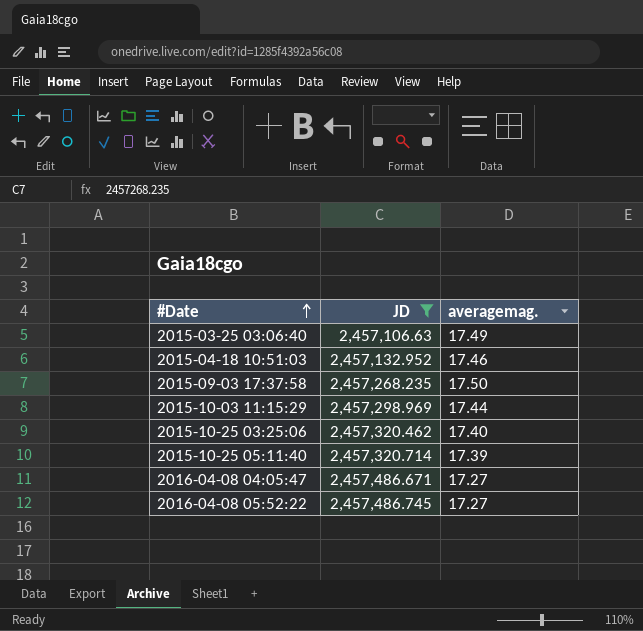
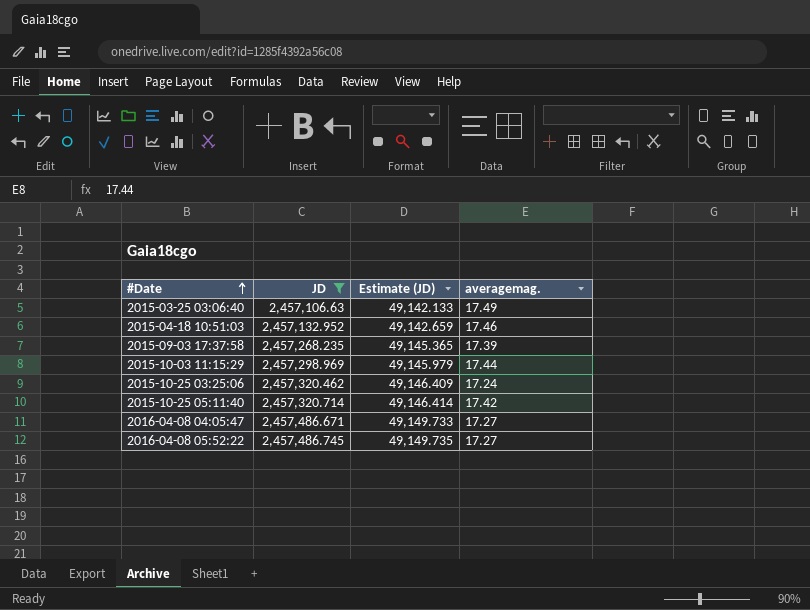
column Estimate (JD) | formula: none -> [JD] * 0.02
2015-09-03 17:37:58 | averagemag.: 17.50 -> 17.39
2015-10-25 03:25:06 | averagemag.: 17.40 -> 17.24
2015-10-25 05:11:40 | averagemag.: 17.39 -> 17.42

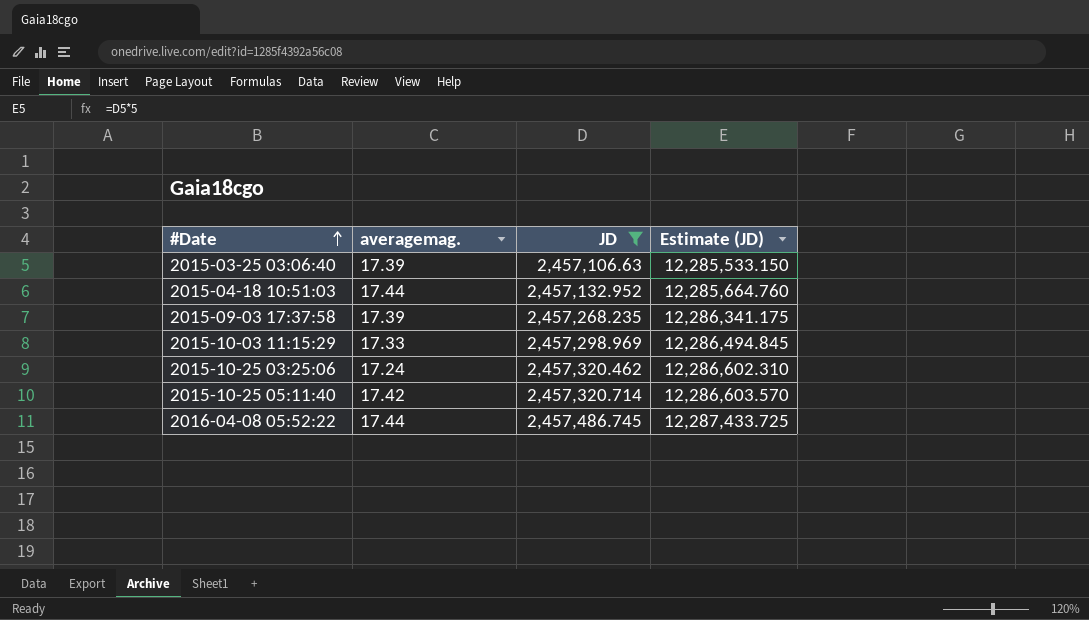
column averagemag. | position: 4 -> 2
column Estimate (JD) | formula: [JD] * 0.02 -> [JD] * 5
row 2016-04-08 04:05:47: 2,457,486.671 | 49,149.733 | 17.27 -> none
2015-03-25 03:06:40 | averagemag.: 17.49 -> 17.39
2015-04-18 10:51:03 | averagemag.: 17.46 -> 17.44
2015-10-03 11:15:29 | averagemag.: 17.44 -> 17.33
2016-04-08 05:52:22 | averagemag.: 17.27 -> 17.44

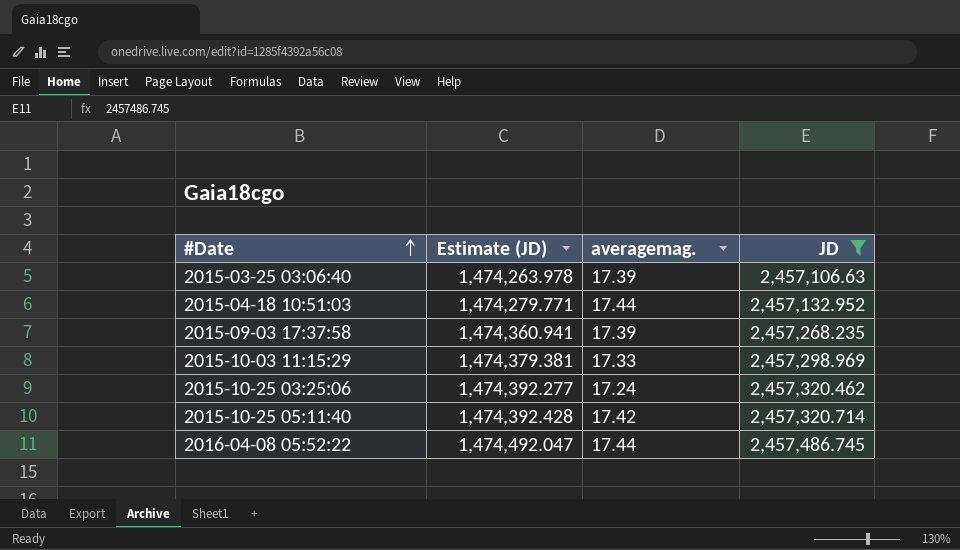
column Estimate (JD) | formula: [JD] * 5 -> [JD] * 0.6
column Estimate (JD) | position: 4 -> 2

